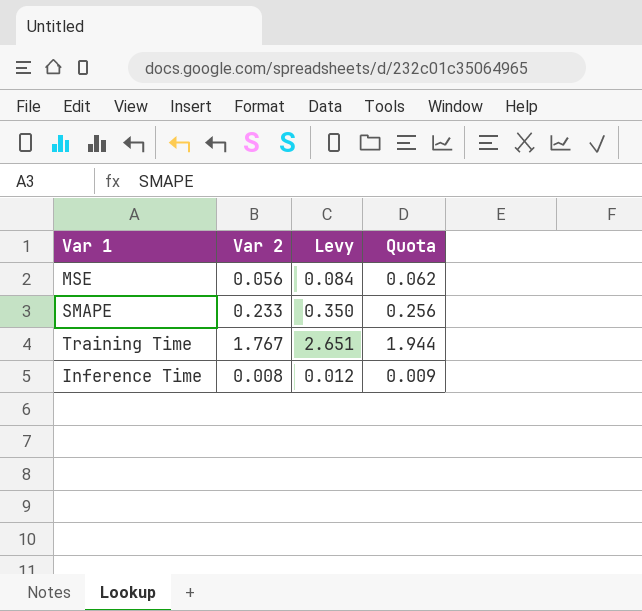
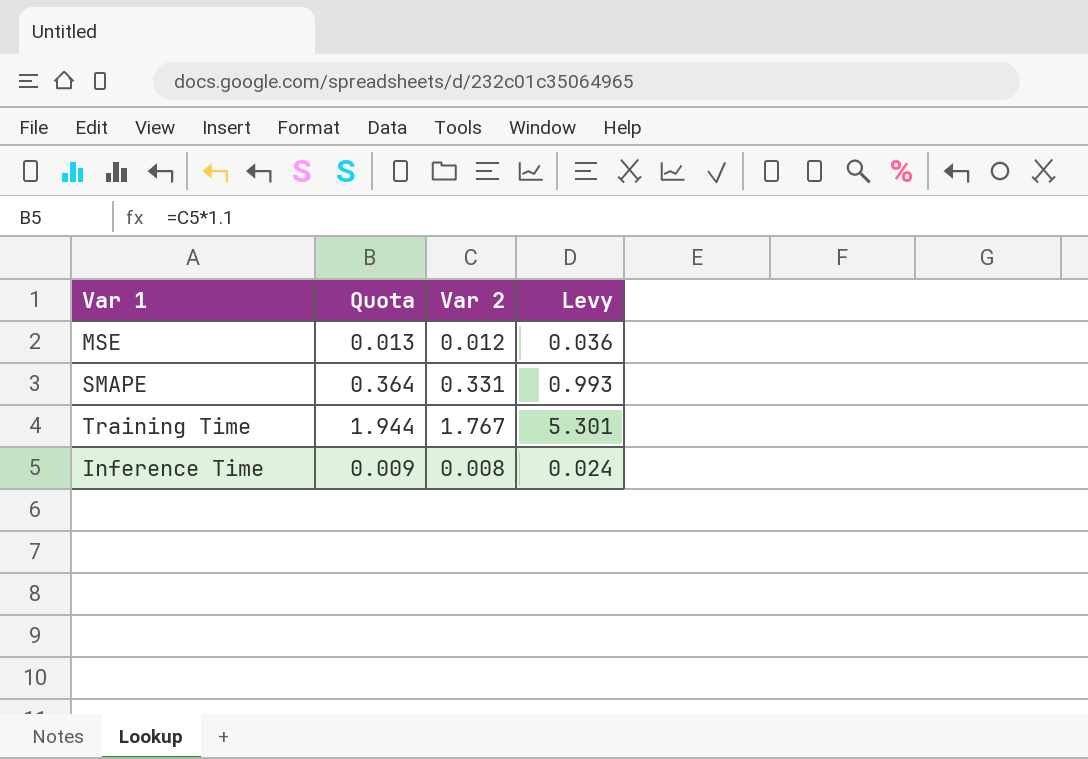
column Quota | position: 4 -> 2
column Levy | formula: [Var 2] * 1.5 -> [Var 2] * 3
MSE | Quota: 0.062 -> 0.013
MSE | Var 2: 0.056 -> 0.012
SMAPE | Quota: 0.256 -> 0.364
SMAPE | Var 2: 0.233 -> 0.331

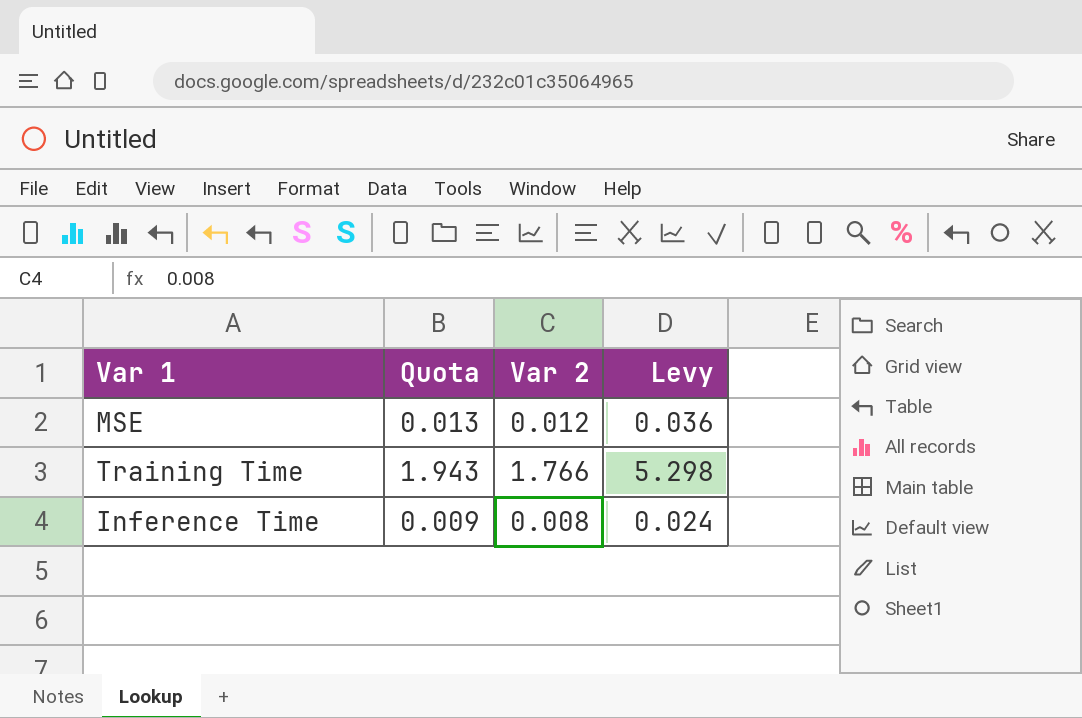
row SMAPE: 0.364 | 0.331 | 0.993 -> none
Training Time | Quota: 1.944 -> 1.943
Training Time | Var 2: 1.767 -> 1.766
Training Time | Levy: 5.301 -> 5.298

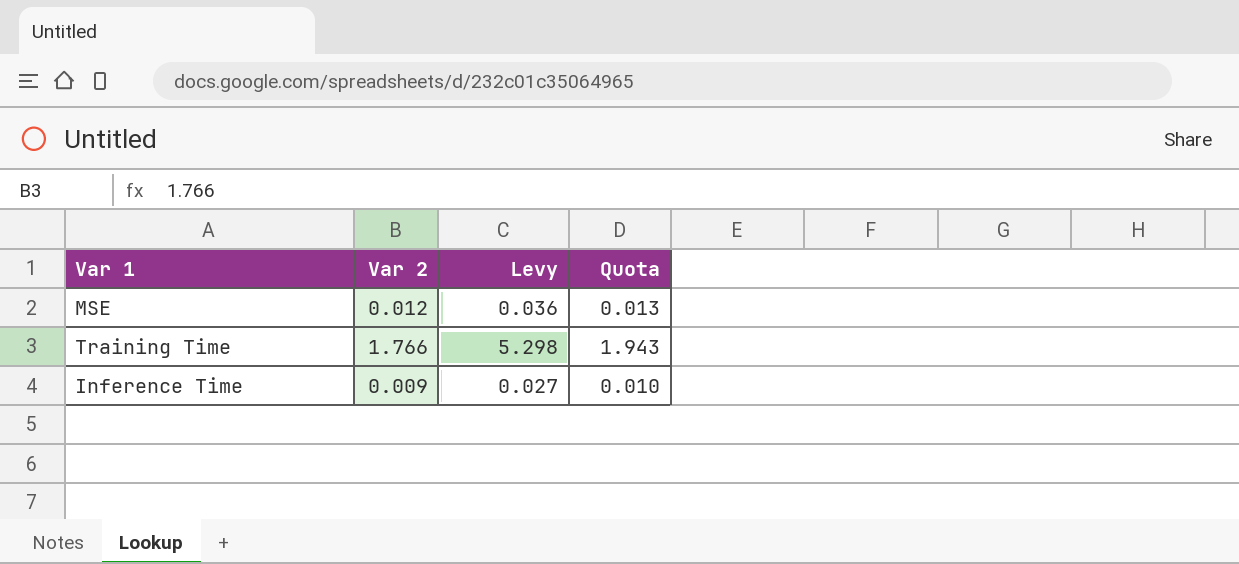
column Quota | position: 2 -> 4
Inference Time | Var 2: 0.008 -> 0.009
Inference Time | Levy: 0.024 -> 0.027
Inference Time | Quota: 0.009 -> 0.010

